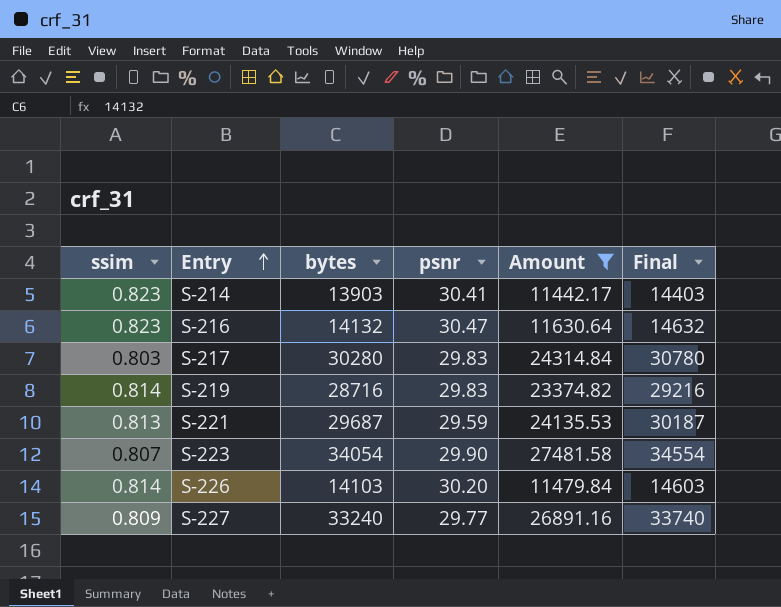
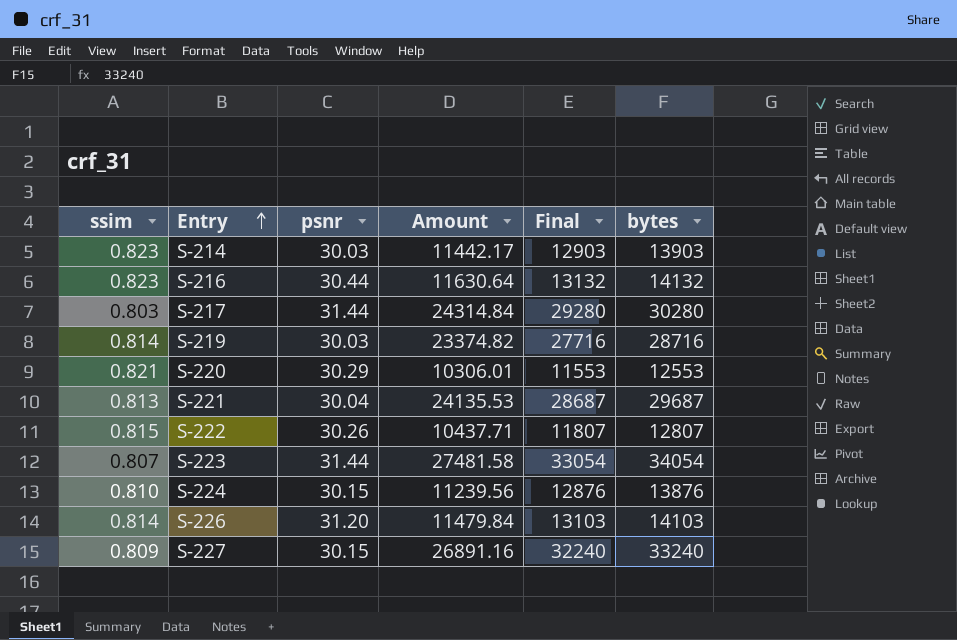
filter: Amount >= 11442.17 -> none
column Final | formula: [bytes] + 500 -> [bytes] - 1000
column bytes | position: 3 -> 6
S-214 | psnr: 30.41 -> 30.03
S-216 | psnr: 30.47 -> 30.44
S-217 | psnr: 29.83 -> 31.44
S-219 | psnr: 29.83 -> 30.03
S-221 | psnr: 29.59 -> 30.04
S-223 | psnr: 29.90 -> 31.44
S-226 | psnr: 30.20 -> 31.20
S-227 | psnr: 29.77 -> 30.15

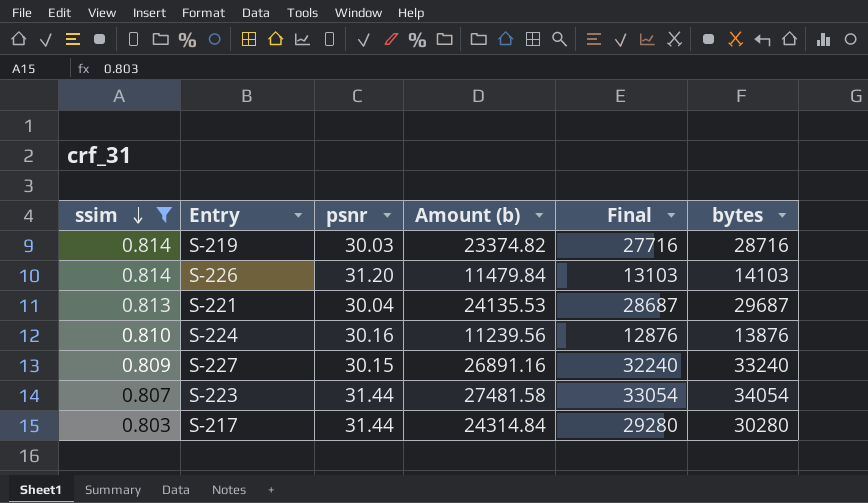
filter: none -> ssim <= 0.814
row order: Entry ascending -> ssim descending
column name: Amount -> Amount (b)
S-224 | psnr: 30.15 -> 30.16

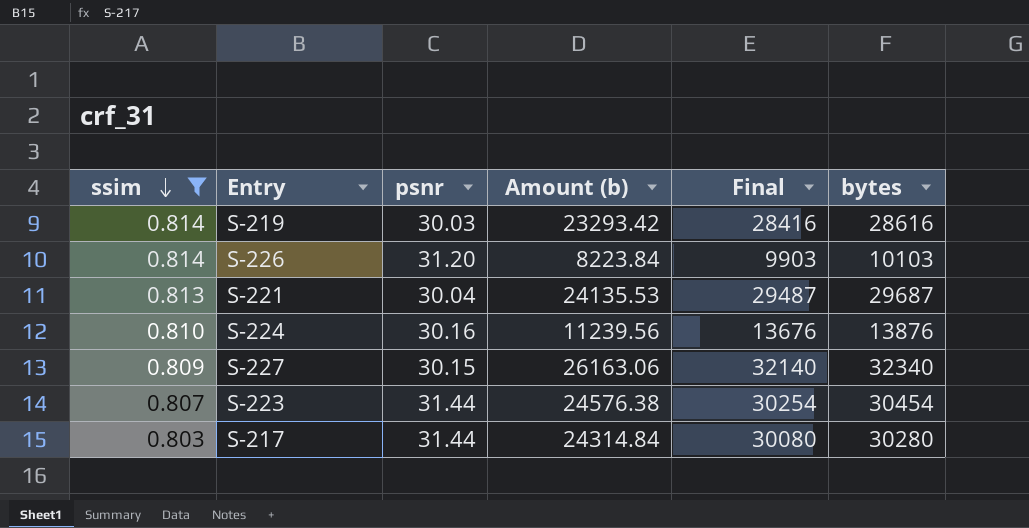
column Final | formula: [bytes] - 1000 -> [bytes] - 200
S-219 | Amount (b): 23374.82 -> 23293.42
S-219 | bytes: 28716 -> 28616
S-226 | Amount (b): 11479.84 -> 8223.84
S-226 | bytes: 14103 -> 10103
S-227 | Amount (b): 26891.16 -> 26163.06
S-227 | bytes: 33240 -> 32340
S-223 | Amount (b): 27481.58 -> 24576.38
S-223 | bytes: 34054 -> 30454

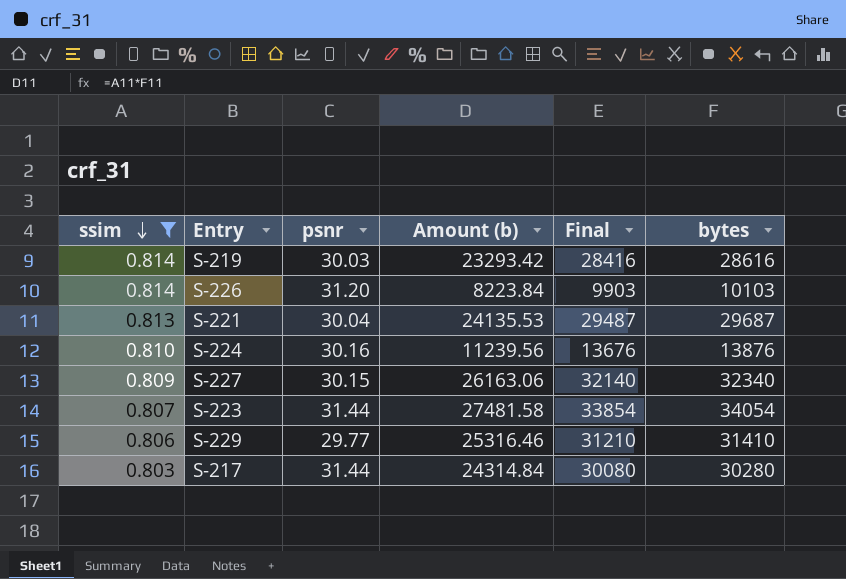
S-223 | Amount (b): 24576.38 -> 27481.58
S-223 | Final: 30254 -> 33854
S-223 | bytes: 30454 -> 34054
row S-229: none -> 0.806 | 29.77 | 25316.46 | 31210 | 31410

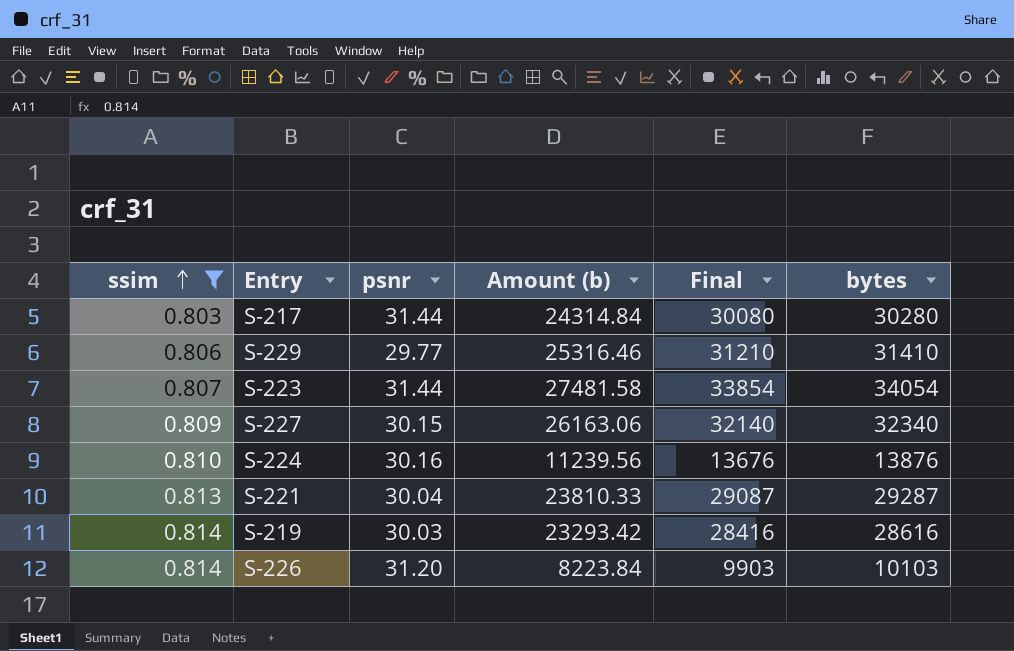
row order: ssim descending -> ssim ascending
S-221 | Amount (b): 24135.53 -> 23810.33
S-221 | Final: 29487 -> 29087
S-221 | bytes: 29687 -> 29287

